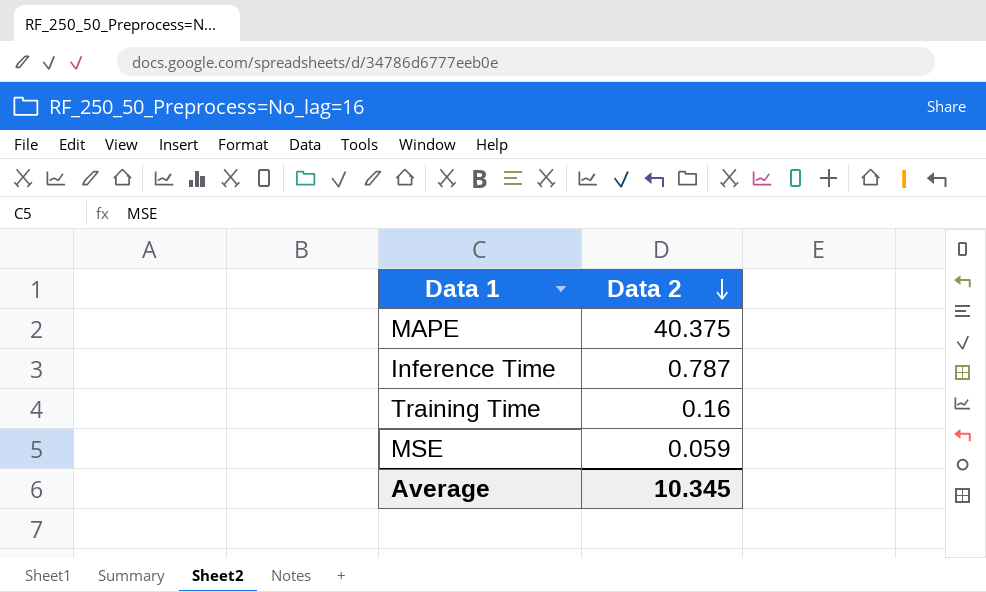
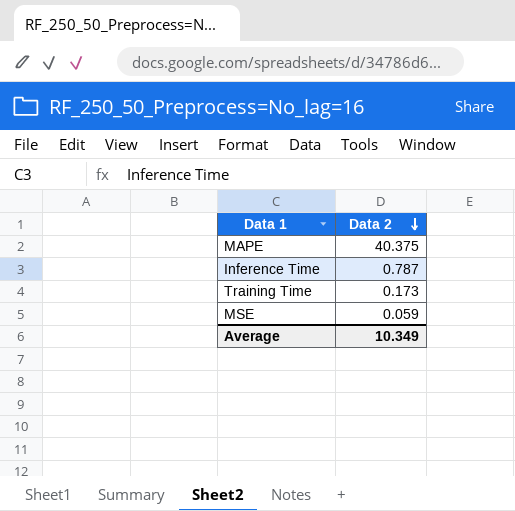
Training Time | Data 2: 0.16 -> 0.173
Average | Data 2: 10.345 -> 10.349

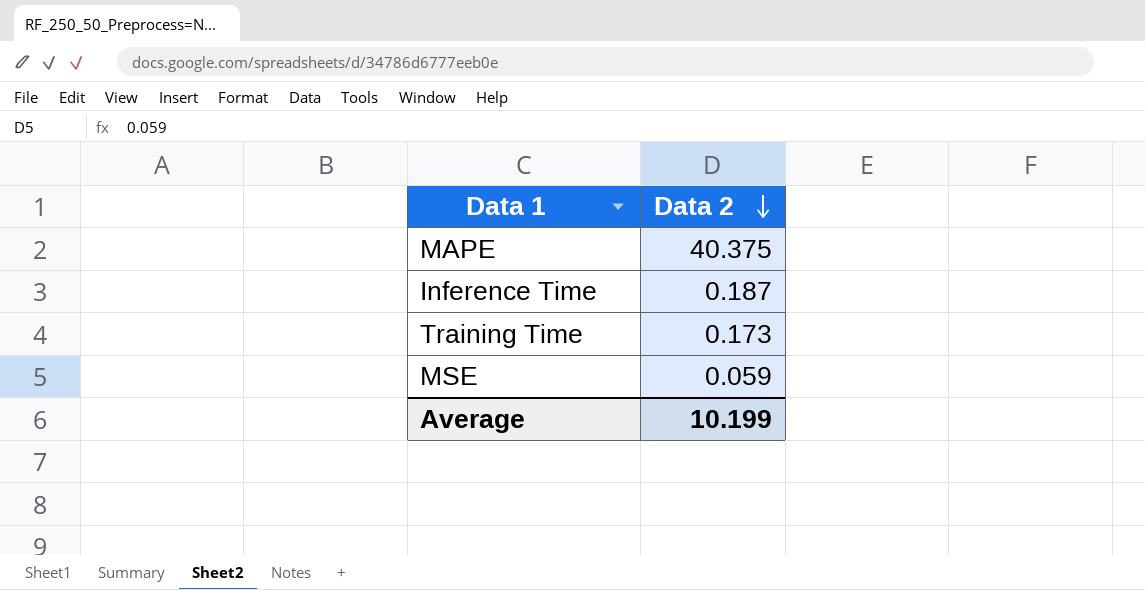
Inference Time | Data 2: 0.787 -> 0.187
Average | Data 2: 10.349 -> 10.199

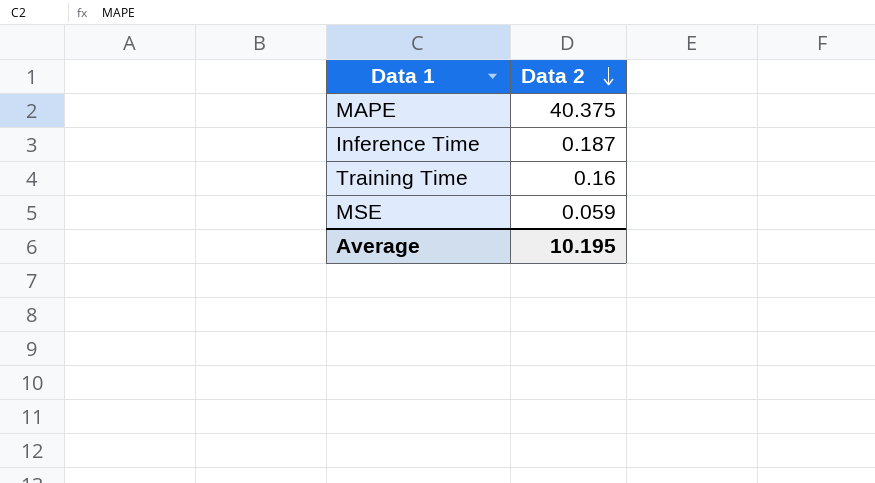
Training Time | Data 2: 0.173 -> 0.16
Average | Data 2: 10.199 -> 10.195

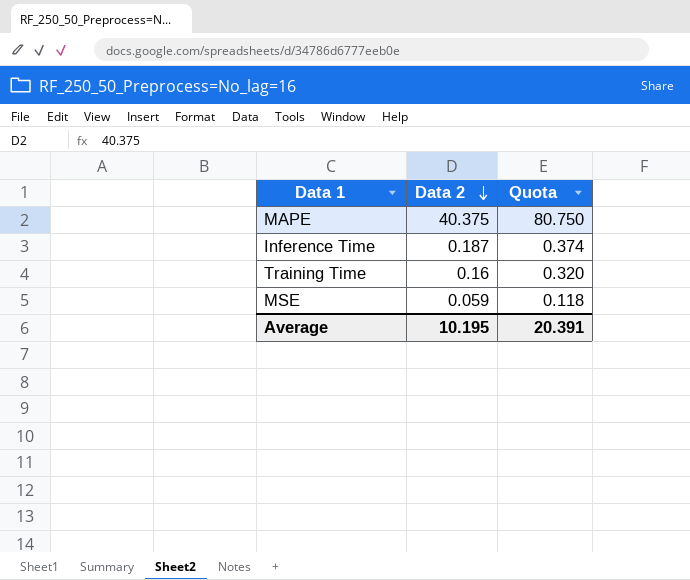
column Quota | formula: none -> [Data 2] * 2

